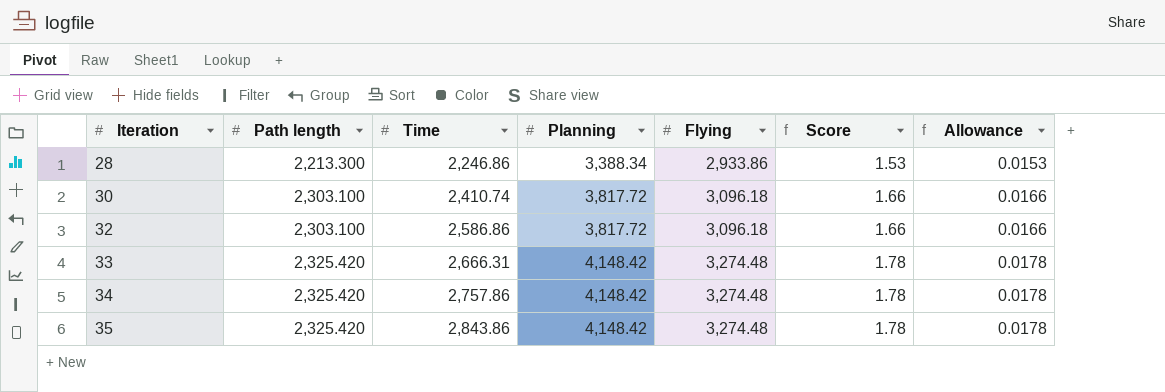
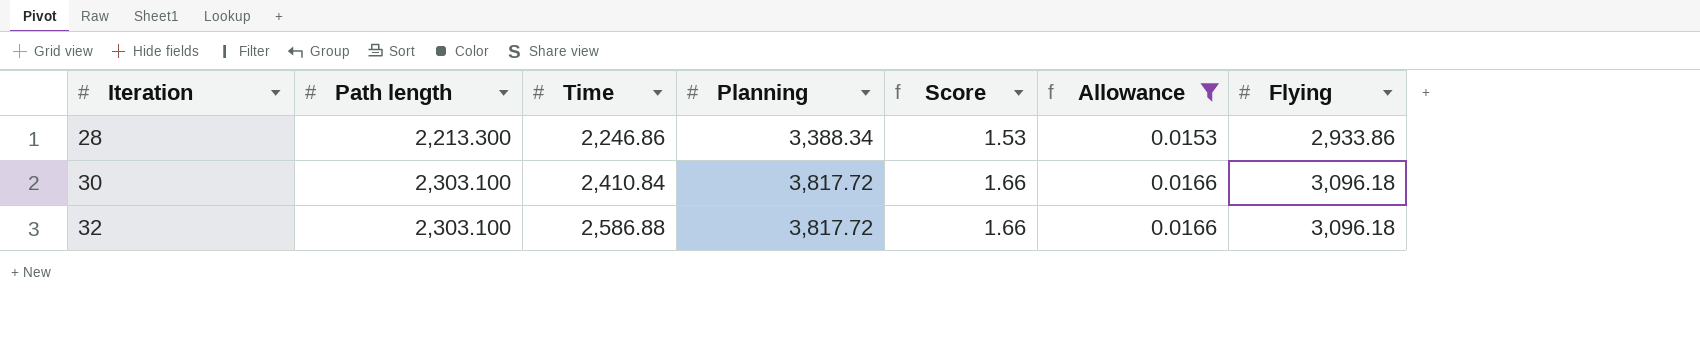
filter: none -> Allowance != 0.0178
column Flying | position: 5 -> 7
30 | Time: 2,410.74 -> 2,410.84
32 | Time: 2,586.86 -> 2,586.88

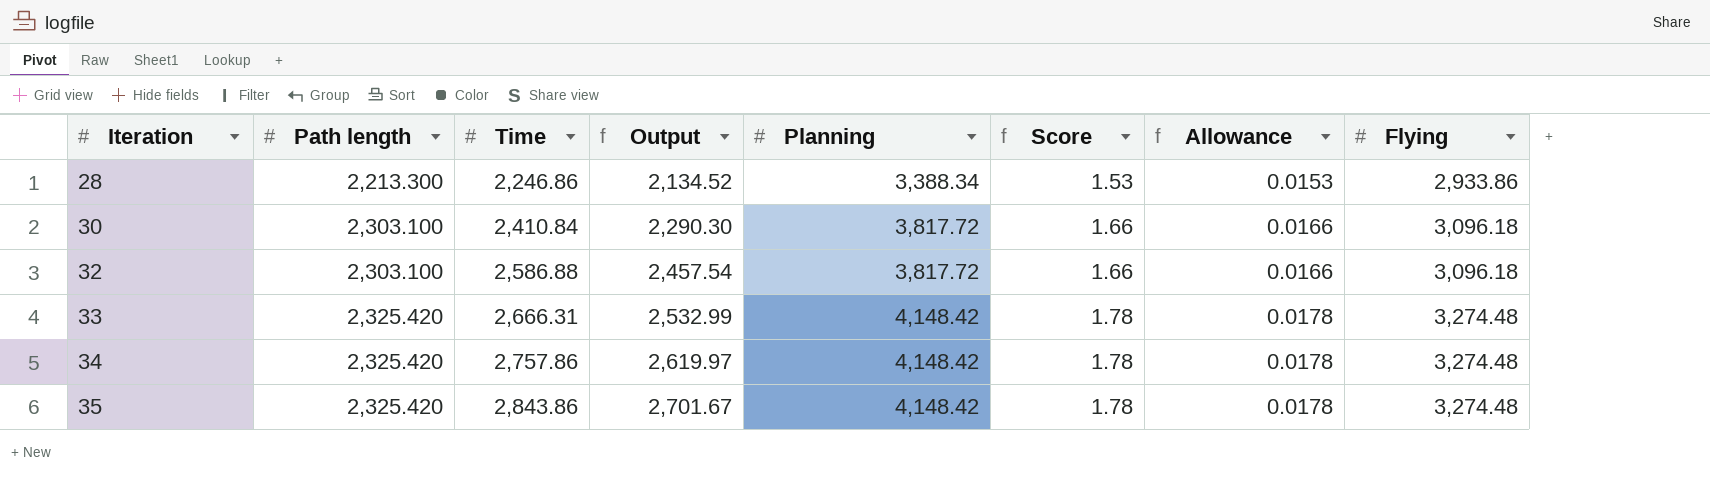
filter: Allowance != 0.0178 -> none
column Output | formula: none -> [Time] * 0.95

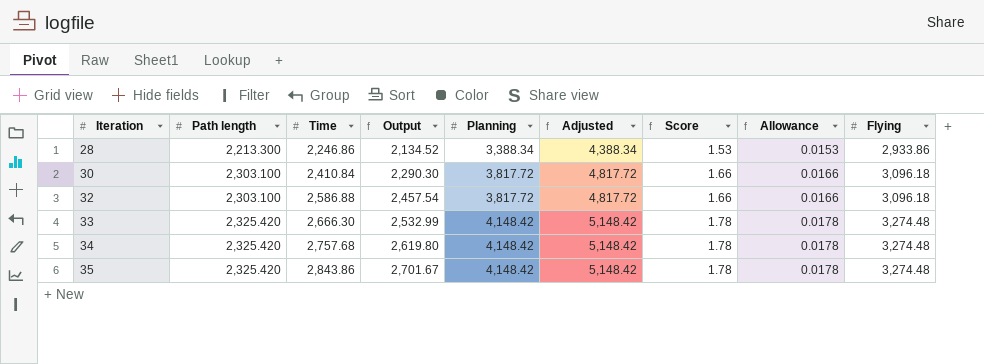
column Adjusted | formula: none -> [Planning] + 1000
33 | Time: 2,666.31 -> 2,666.30
34 | Time: 2,757.86 -> 2,757.68
34 | Output: 2,619.97 -> 2,619.80

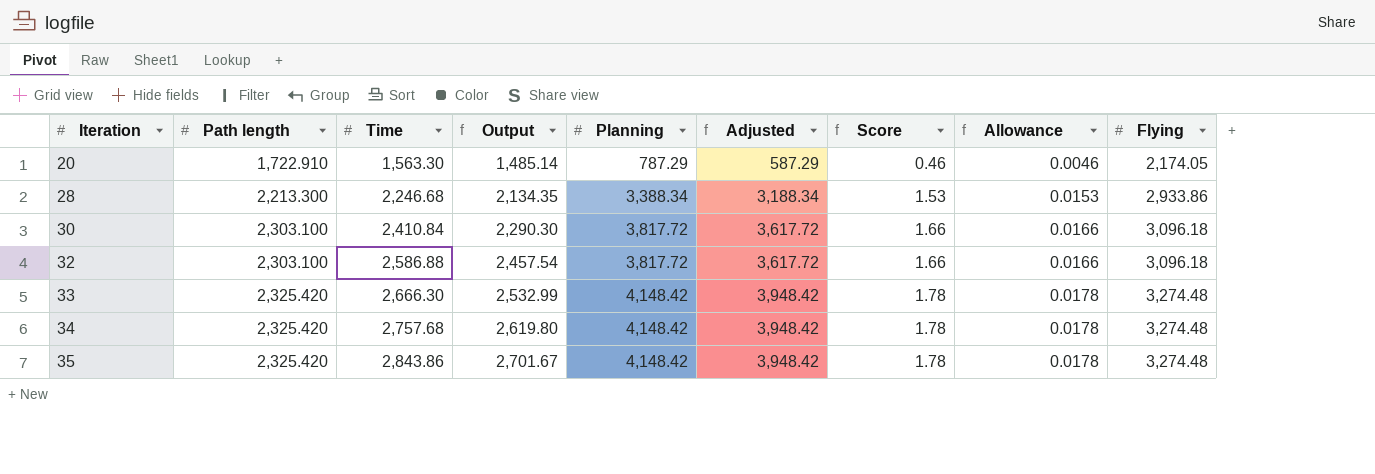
column Adjusted | formula: [Planning] + 1000 -> [Planning] - 200
row 20: none -> 1,722.910 | 1,563.30 | 1,485.14 | 787.29 | 587.29 | 0.46 | 0.0046 | 2,174.05
28 | Time: 2,246.86 -> 2,246.68
28 | Output: 2,134.52 -> 2,134.35

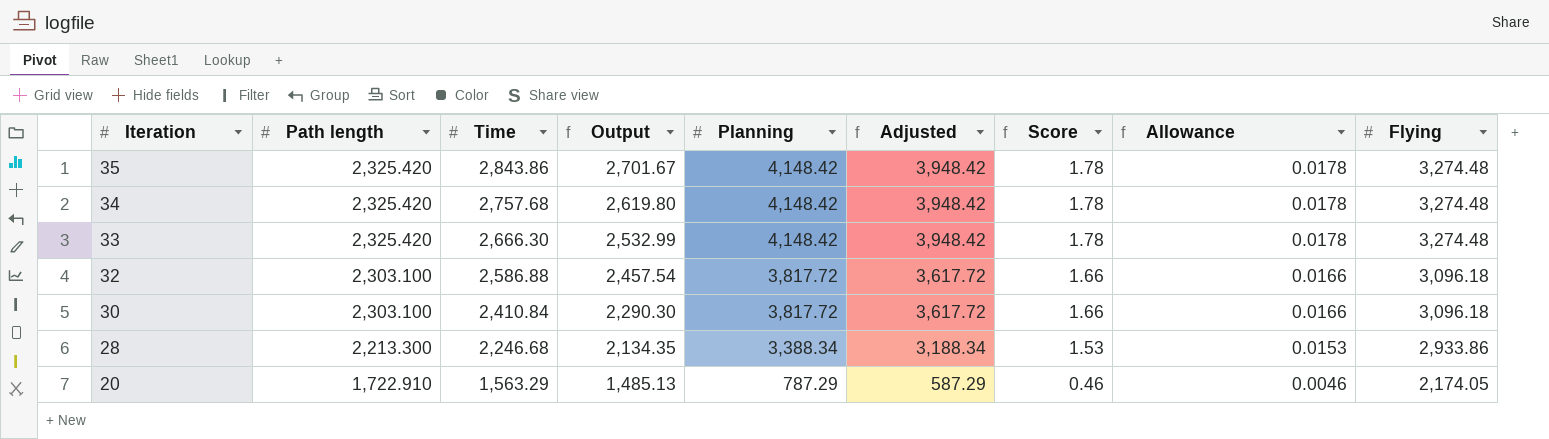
row order: Iteration ascending -> Iteration descending
20 | Time: 1,563.30 -> 1,563.29
20 | Output: 1,485.14 -> 1,485.13

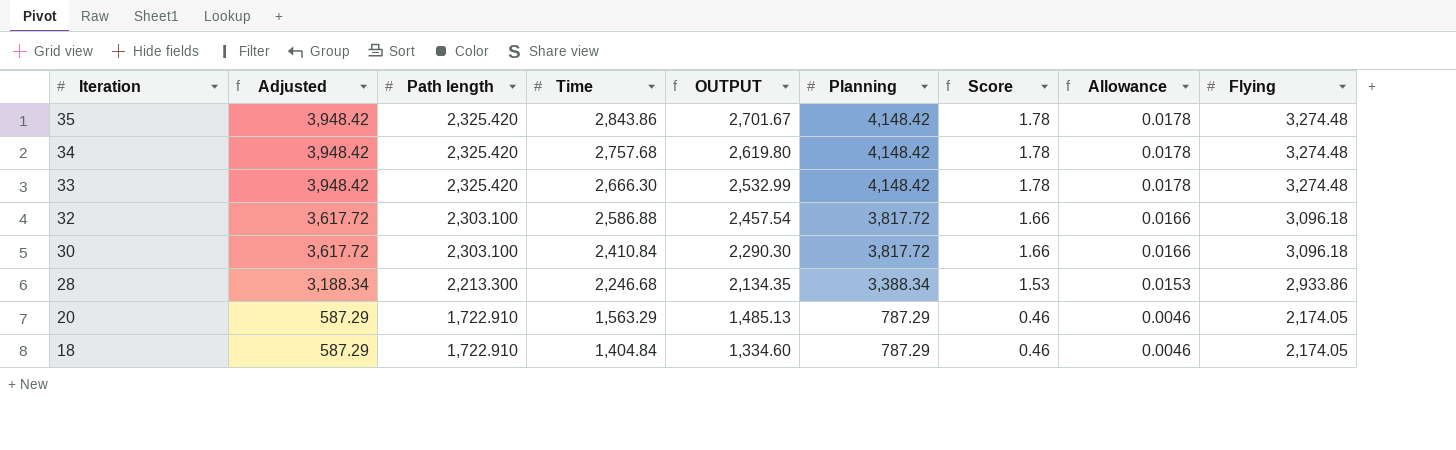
column Adjusted | position: 6 -> 2
column name: Output -> OUTPUT
row 18: none -> 587.29 | 1,722.910 | 1,404.84 | 1,334.60 | 787.29 | 0.46 | 0.0046 | 2,174.05

